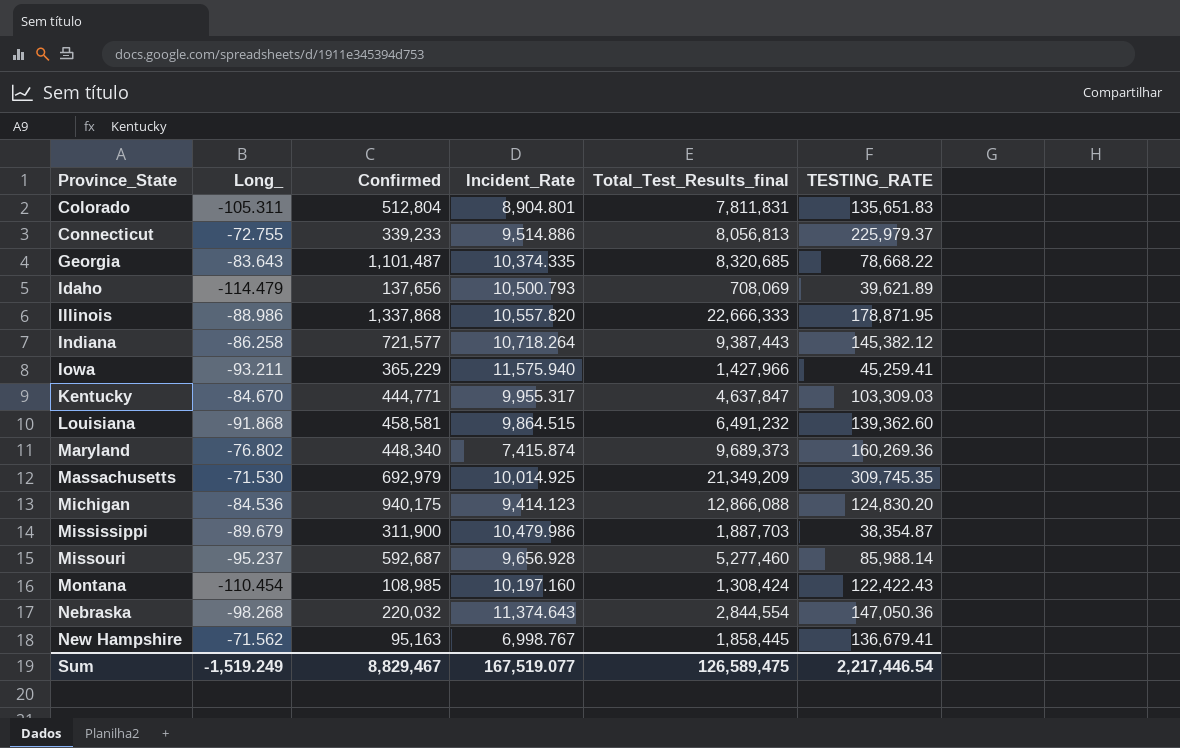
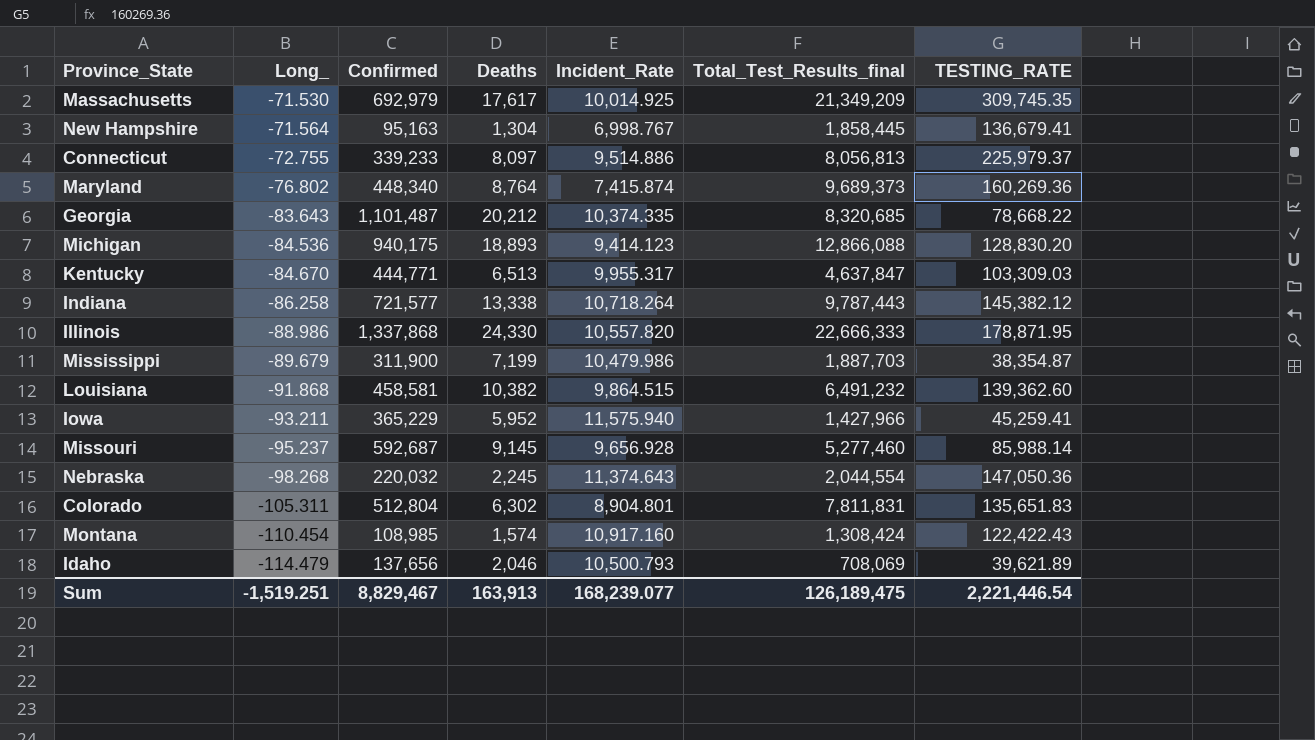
row order: Province_State ascending -> Long_ descending
column Deaths | position: none -> 4
New Hampshire | Long_: -71.562 -> -71.564
Michigan | TESTING_RATE: 124,830.20 -> 128,830.20
Indiana | Total_Test_Results_final: 9,387,443 -> 9,787,443
Nebraska | Total_Test_Results_final: 2,844,554 -> 2,044,554
Montana | Incident_Rate: 10,197.160 -> 10,917.160
Sum | Long_: -1,519.249 -> -1,519.251
Sum | Incident_Rate: 167,519.077 -> 168,239.077
Sum | Total_Test_Results_final: 126,589,475 -> 126,189,475
Sum | TESTING_RATE: 2,217,446.54 -> 2,221,446.54

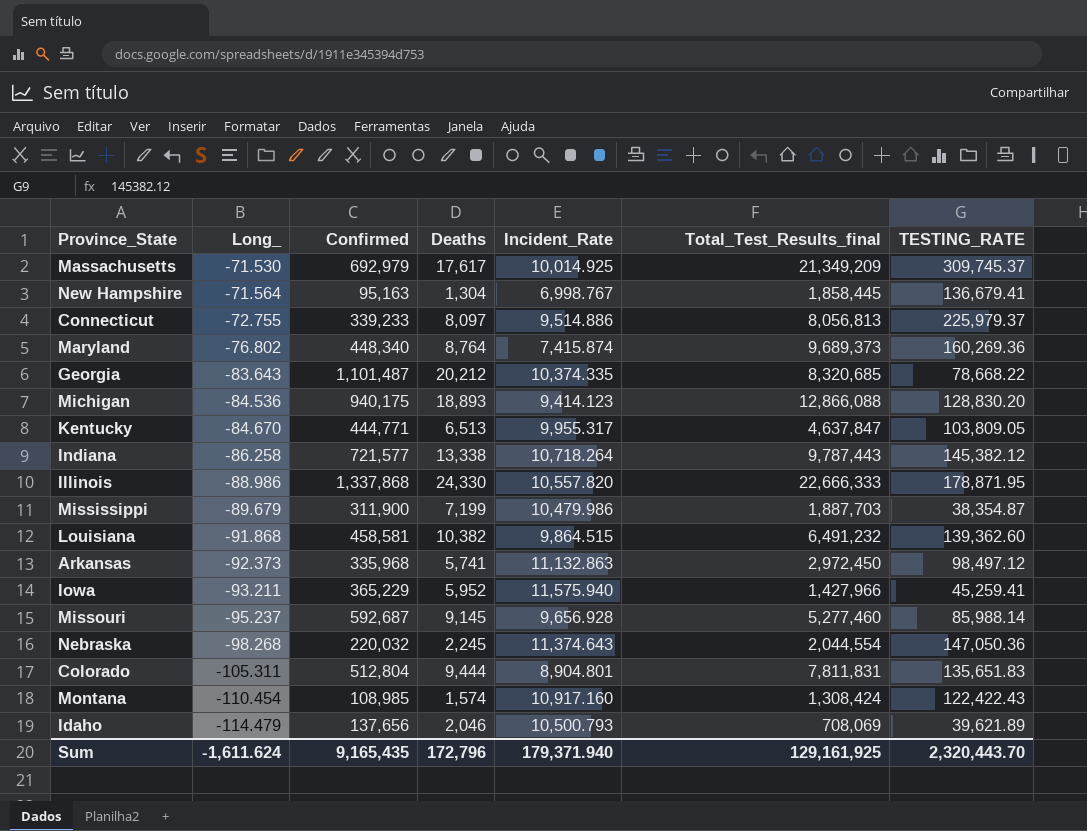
Massachusetts | TESTING_RATE: 309,745.35 -> 309,745.37
Kentucky | TESTING_RATE: 103,309.03 -> 103,809.05
row Arkansas: none -> -92.373 | 335,968 | 5,741 | 11,132.863 | 2,972,450 | 98,497.12
Colorado | Deaths: 6,302 -> 9,444
Sum | Long_: -1,519.251 -> -1,611.624
Sum | Confirmed: 8,829,467 -> 9,165,435
Sum | Deaths: 163,913 -> 172,796
Sum | Incident_Rate: 168,239.077 -> 179,371.940
Sum | Total_Test_Results_final: 126,189,475 -> 129,161,925
Sum | TESTING_RATE: 2,221,446.54 -> 2,320,443.70

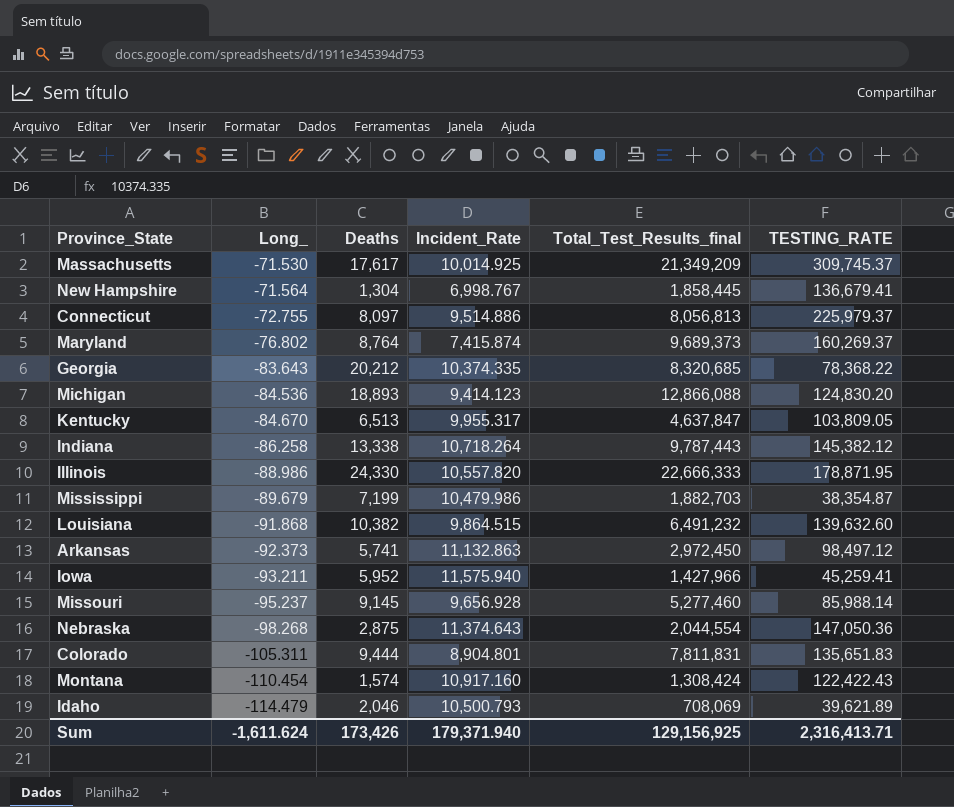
column Confirmed | position: 3 -> none
Maryland | TESTING_RATE: 160,269.36 -> 160,269.37
Georgia | TESTING_RATE: 78,668.22 -> 78,368.22
Michigan | TESTING_RATE: 128,830.20 -> 124,830.20
Mississippi | Total_Test_Results_final: 1,887,703 -> 1,882,703
Louisiana | TESTING_RATE: 139,362.60 -> 139,632.60
Nebraska | Deaths: 2,245 -> 2,875
Sum | Deaths: 172,796 -> 173,426
Sum | Total_Test_Results_final: 129,161,925 -> 129,156,925
Sum | TESTING_RATE: 2,320,443.70 -> 2,316,413.71

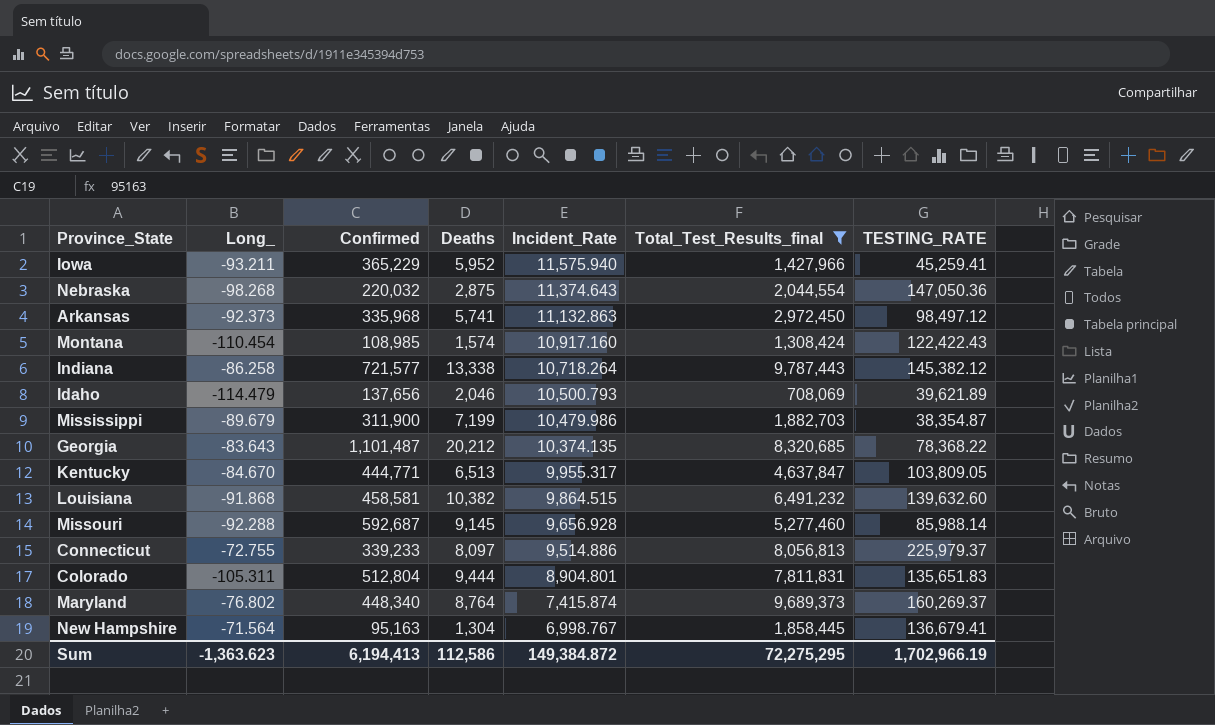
filter: none -> Total_Test_Results_final <= 9,787,443
row order: Long_ descending -> Incident_Rate descending
column Confirmed | position: none -> 3
Georgia | Incident_Rate: 10,374.335 -> 10,374.135
Missouri | Long_: -95.237 -> -92.288
Sum | Long_: -1,611.624 -> -1,363.623
Sum | Deaths: 173,426 -> 112,586
Sum | Incident_Rate: 179,371.940 -> 149,384.872
Sum | Total_Test_Results_final: 129,156,925 -> 72,275,295
Sum | TESTING_RATE: 2,316,413.71 -> 1,702,966.19

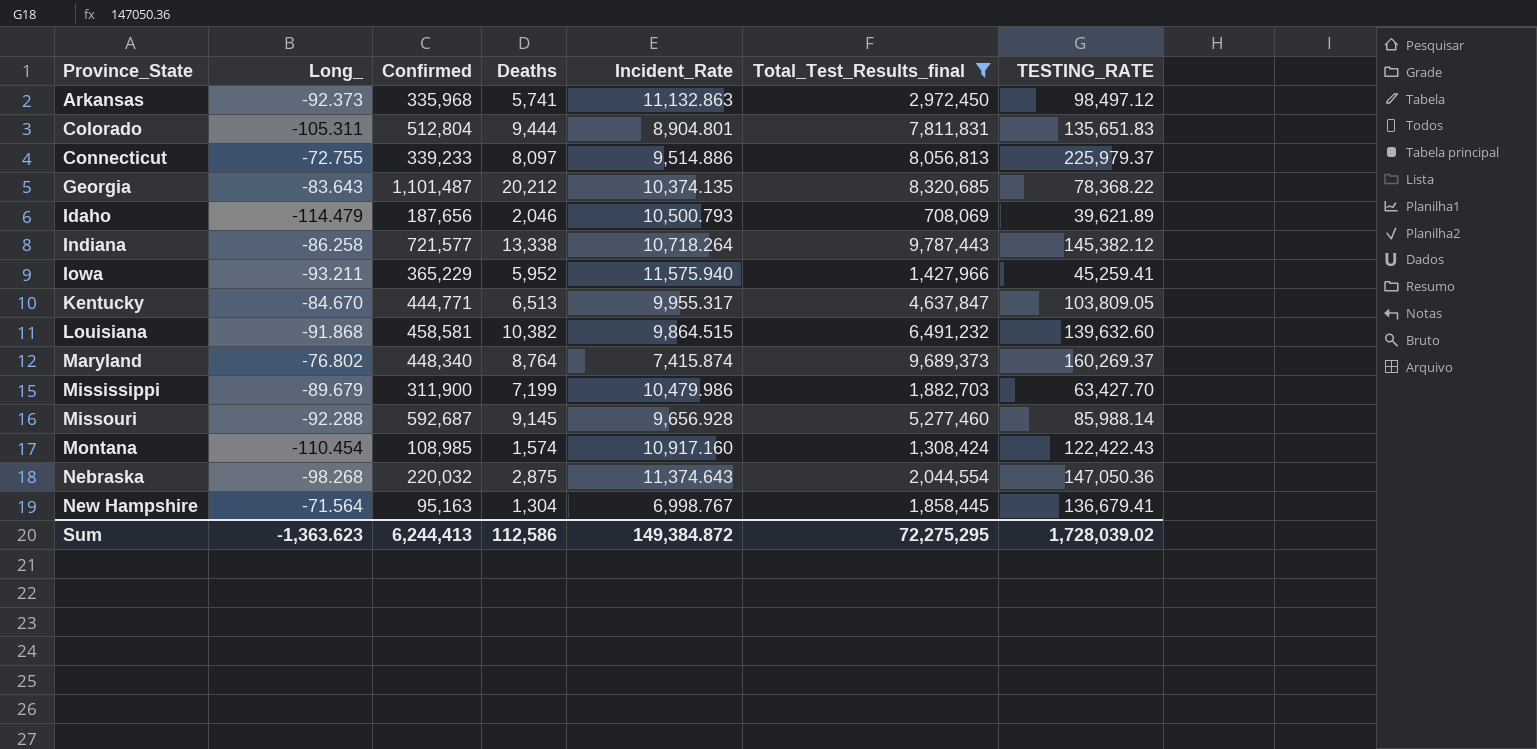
row order: Incident_Rate descending -> Province_State ascending
Idaho | Confirmed: 137,656 -> 187,656
Mississippi | TESTING_RATE: 38,354.87 -> 63,427.70
Sum | Confirmed: 6,194,413 -> 6,244,413
Sum | TESTING_RATE: 1,702,966.19 -> 1,728,039.02

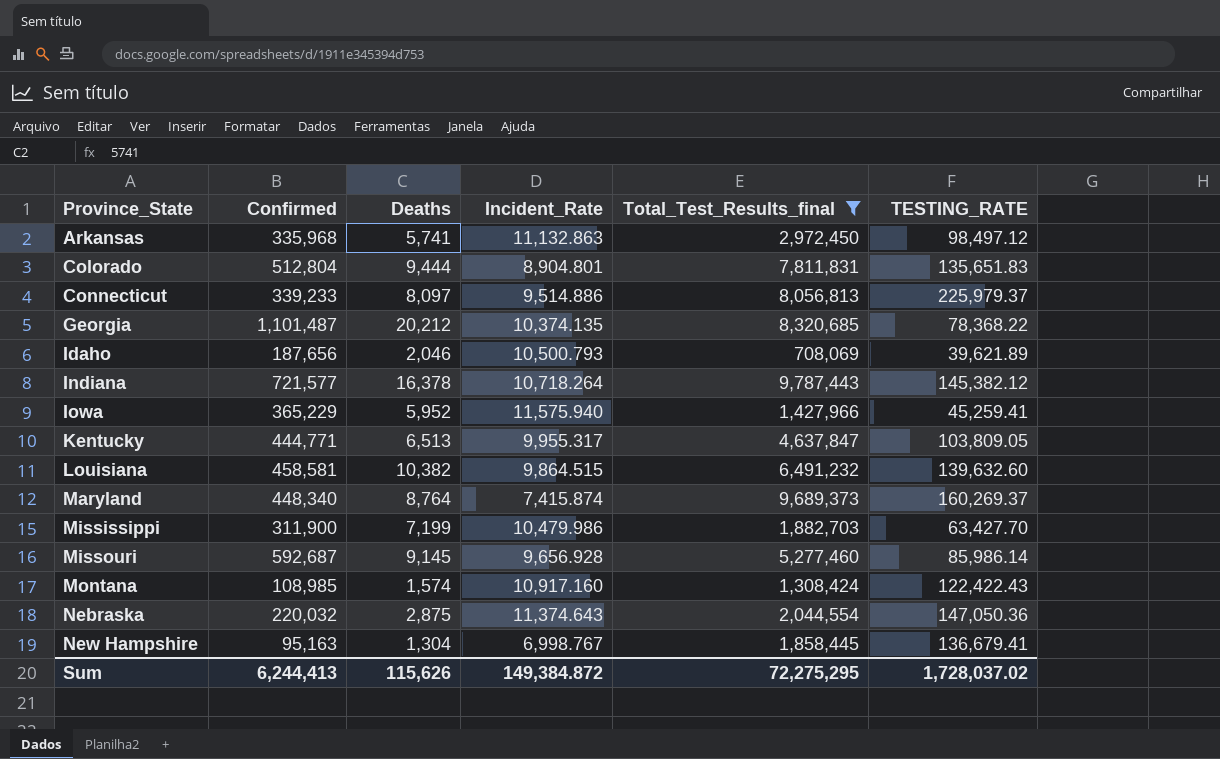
column Long_ | position: 2 -> none
Indiana | Deaths: 13,338 -> 16,378
Missouri | TESTING_RATE: 85,988.14 -> 85,986.14
Sum | Deaths: 112,586 -> 115,626
Sum | TESTING_RATE: 1,728,039.02 -> 1,728,037.02

